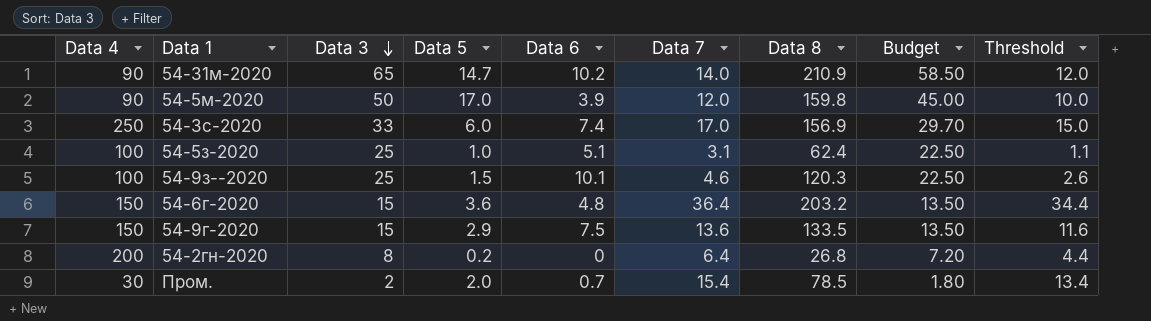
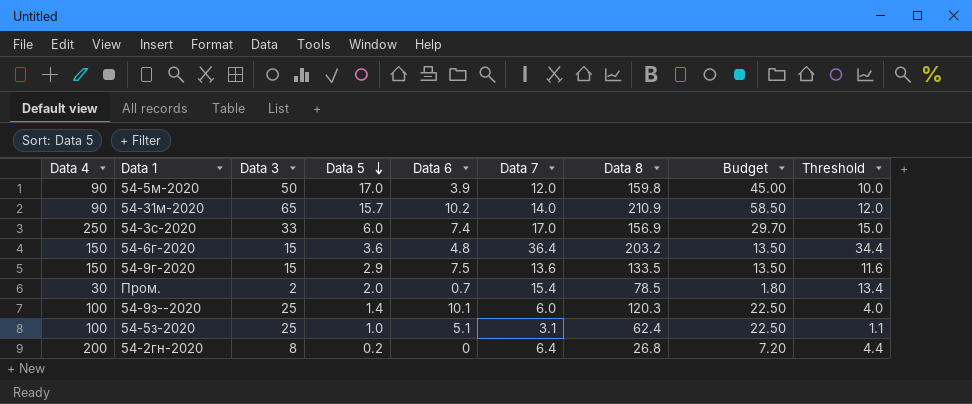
row order: Data 3 descending -> Data 5 descending
54-31м-2020 | Data 5: 14.7 -> 15.7
54-9з--2020 | Data 5: 1.5 -> 1.4
54-9з--2020 | Data 7: 4.6 -> 6.0
54-9з--2020 | Threshold: 2.6 -> 4.0

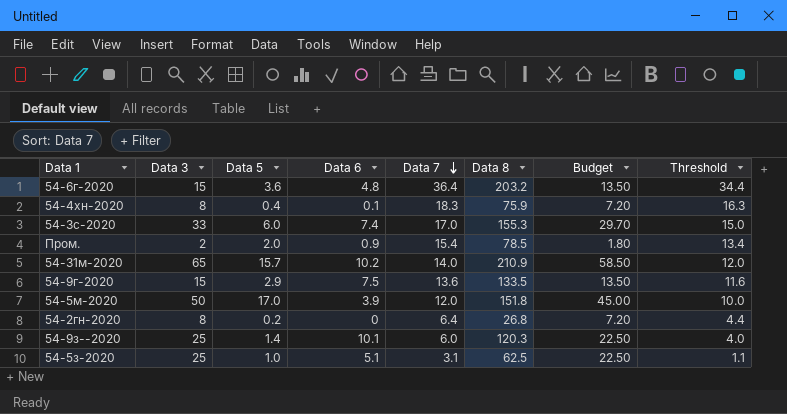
row order: Data 5 descending -> Data 7 descending
column Data 4 | position: 1 -> none
row 54-4хн-2020: none -> 8 | 0.4 | 0.1 | 18.3 | 75.9 | 7.20 | 16.3
54-3с-2020 | Data 8: 156.9 -> 155.3
Пром. | Data 6: 0.7 -> 0.9
54-5м-2020 | Data 8: 159.8 -> 151.8
54-5з-2020 | Data 8: 62.4 -> 62.5

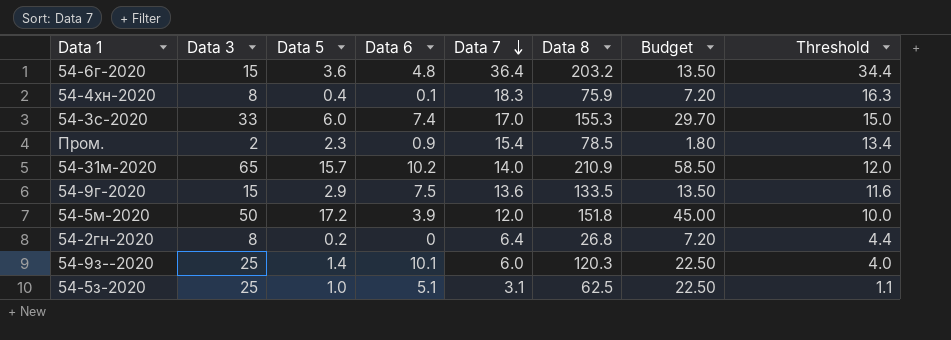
Пром. | Data 5: 2.0 -> 2.3
54-5м-2020 | Data 5: 17.0 -> 17.2

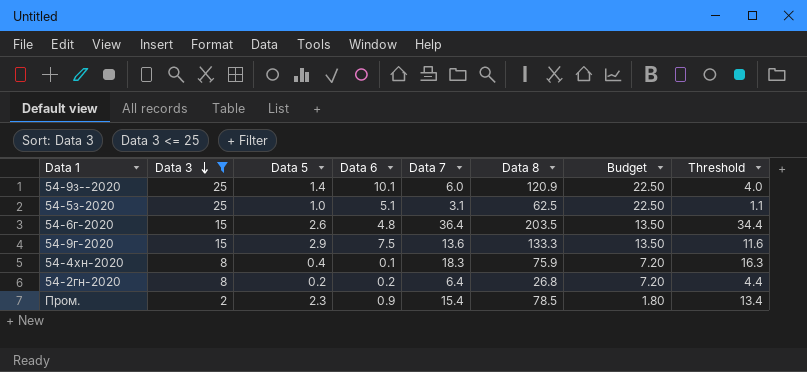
filter: none -> Data 3 <= 25
row order: Data 7 descending -> Data 3 descending
54-9з--2020 | Data 8: 120.3 -> 120.9
54-6г-2020 | Data 5: 3.6 -> 2.6
54-6г-2020 | Data 8: 203.2 -> 203.5
54-9г-2020 | Data 8: 133.5 -> 133.3
54-2гн-2020 | Data 6: 0 -> 0.2

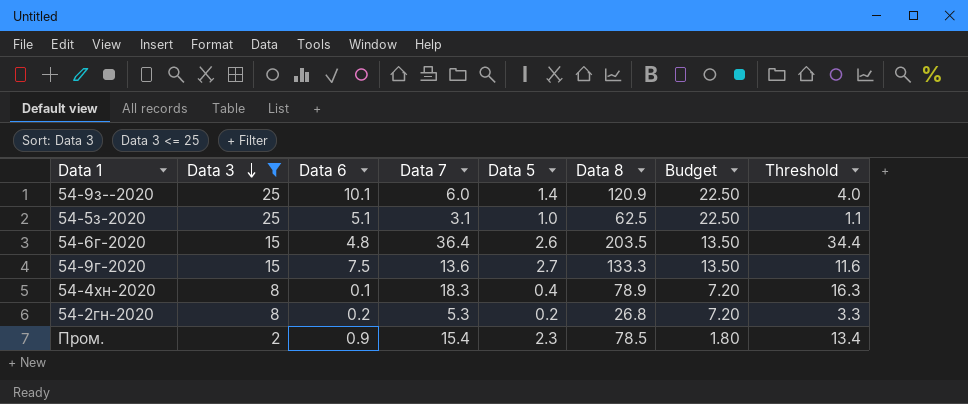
column Data 5 | position: 3 -> 5
54-9г-2020 | Data 5: 2.9 -> 2.7
54-4хн-2020 | Data 8: 75.9 -> 78.9
54-2гн-2020 | Data 7: 6.4 -> 5.3
54-2гн-2020 | Threshold: 4.4 -> 3.3

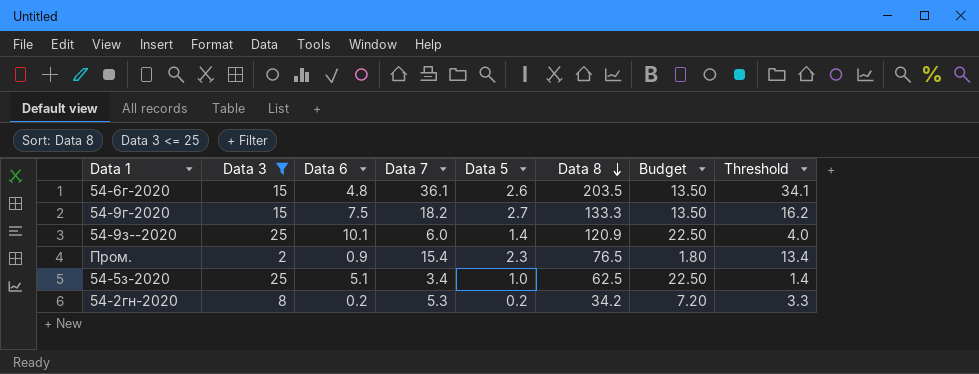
row order: Data 3 descending -> Data 8 descending
row 54-4хн-2020: 8 | 0.1 | 18.3 | 0.4 | 78.9 | 7.20 | 16.3 -> none
54-6г-2020 | Data 7: 36.4 -> 36.1
54-6г-2020 | Threshold: 34.4 -> 34.1
54-9г-2020 | Data 7: 13.6 -> 18.2
54-9г-2020 | Threshold: 11.6 -> 16.2
Пром. | Data 8: 78.5 -> 76.5
54-5з-2020 | Data 7: 3.1 -> 3.4
54-5з-2020 | Threshold: 1.1 -> 1.4
54-2гн-2020 | Data 8: 26.8 -> 34.2

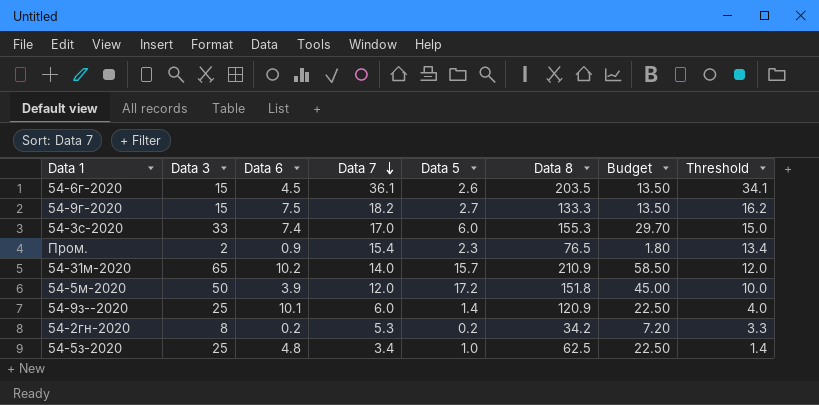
filter: Data 3 <= 25 -> none
row order: Data 8 descending -> Data 7 descending
54-6г-2020 | Data 6: 4.8 -> 4.5
54-5з-2020 | Data 6: 5.1 -> 4.8

